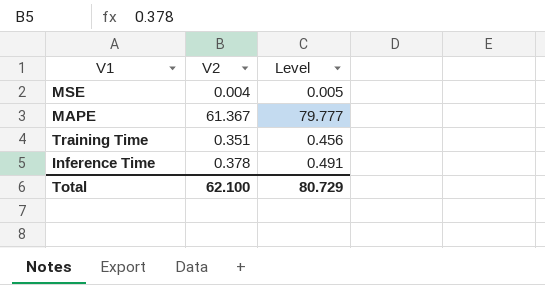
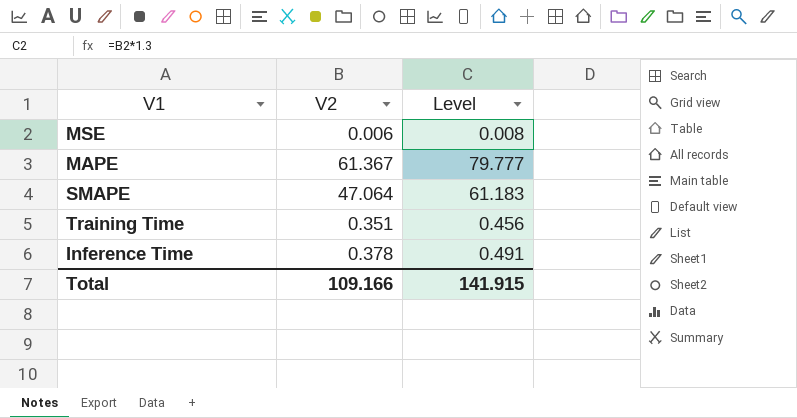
MSE | V2: 0.004 -> 0.006
MSE | Level: 0.005 -> 0.008
row SMAPE: none -> 47.064 | 61.183
Total | V2: 62.100 -> 109.166
Total | Level: 80.729 -> 141.915

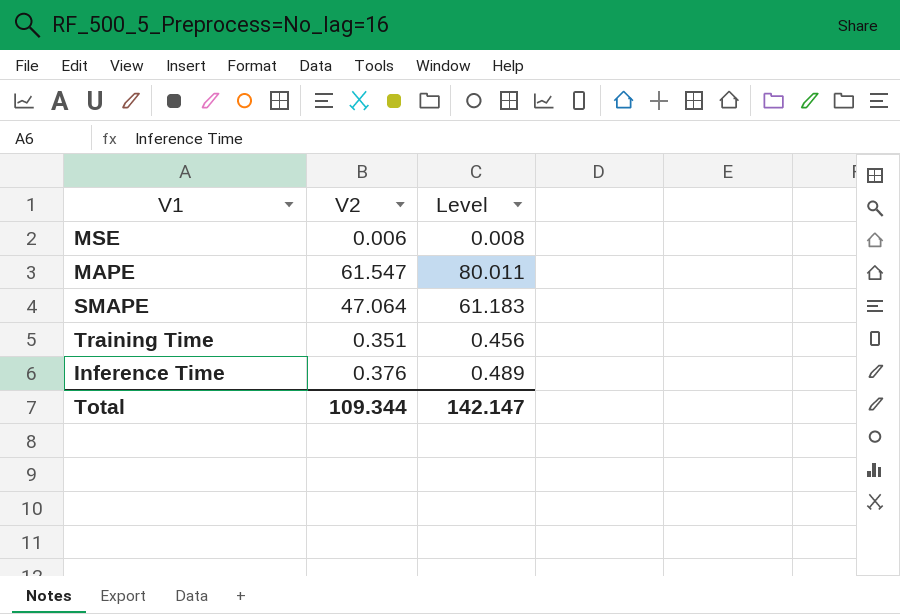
MAPE | V2: 61.367 -> 61.547
MAPE | Level: 79.777 -> 80.011
Inference Time | V2: 0.378 -> 0.376
Inference Time | Level: 0.491 -> 0.489
Total | V2: 109.166 -> 109.344
Total | Level: 141.915 -> 142.147

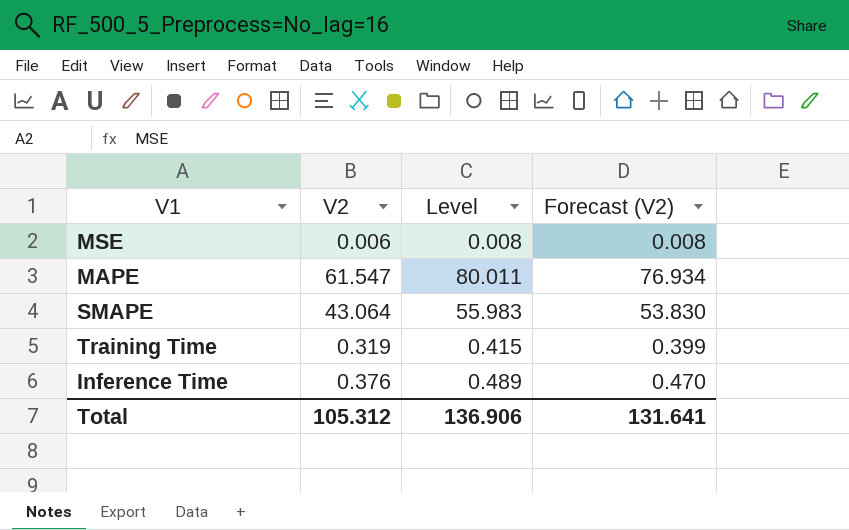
column Forecast (V2) | formula: none -> [V2] * 1.25
SMAPE | V2: 47.064 -> 43.064
SMAPE | Level: 61.183 -> 55.983
Training Time | V2: 0.351 -> 0.319
Training Time | Level: 0.456 -> 0.415
Total | V2: 109.344 -> 105.312
Total | Level: 142.147 -> 136.906

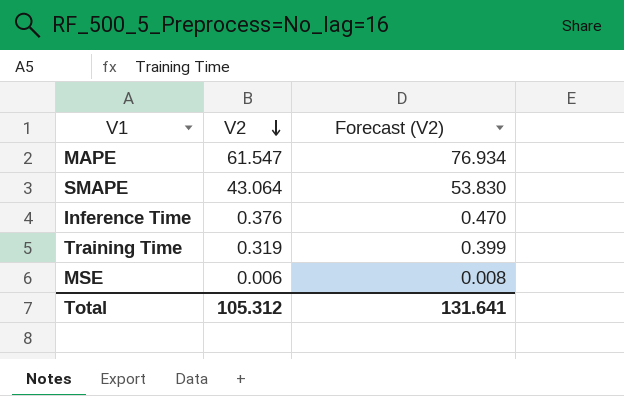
row order: none -> V2 descending
column Level | formula: [V2] * 1.3 -> none

